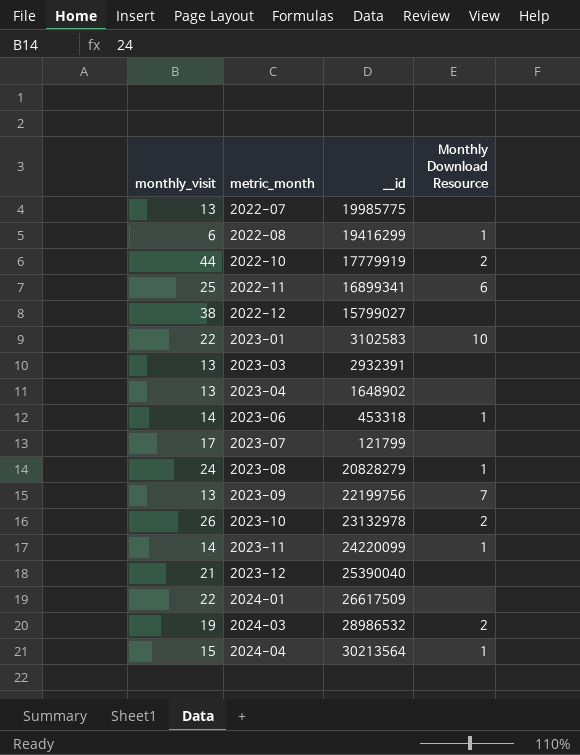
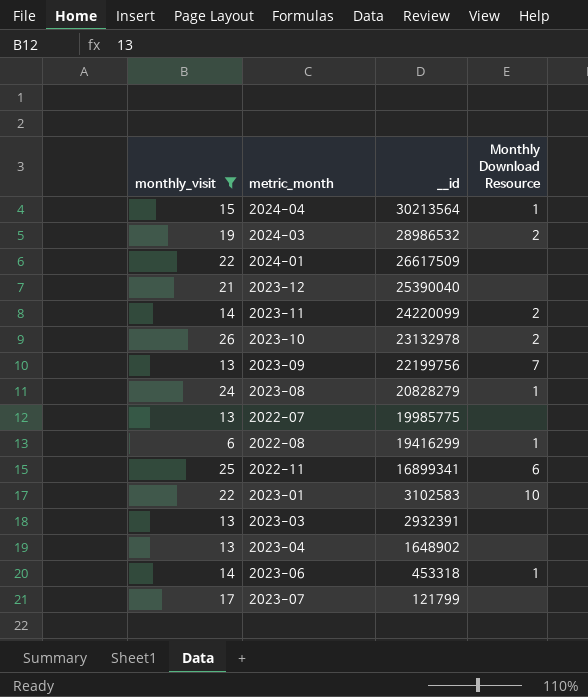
filter: none -> monthly_visit <= 26
row order: metric_month ascending -> __id descending
2023-11 | Monthly Download Resource: 1 -> 2

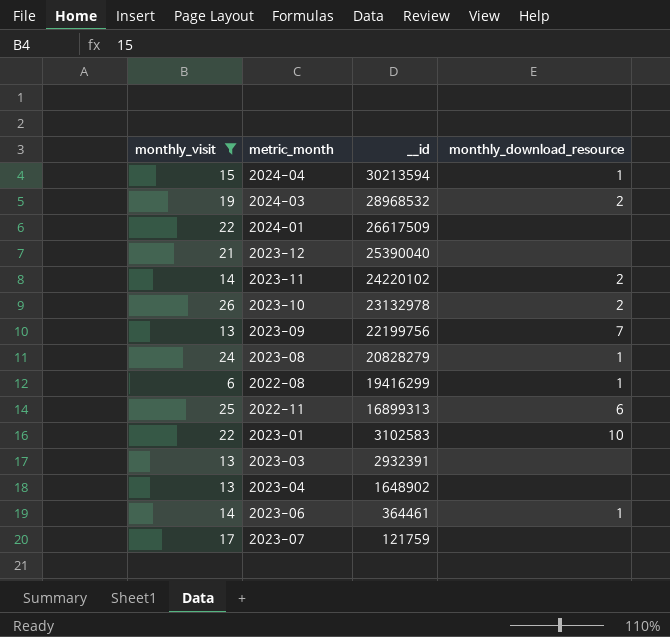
column name: Monthly Download Resource -> monthly_download_resource
row 2022-07: 13 | 19985775 | none -> none
2024-04 | __id: 30213564 -> 30213594
2024-03 | __id: 28986532 -> 28968532
2023-11 | __id: 24220099 -> 24220102
2022-11 | __id: 16899341 -> 16899313
2023-06 | __id: 453318 -> 364461
2023-07 | __id: 121799 -> 121759

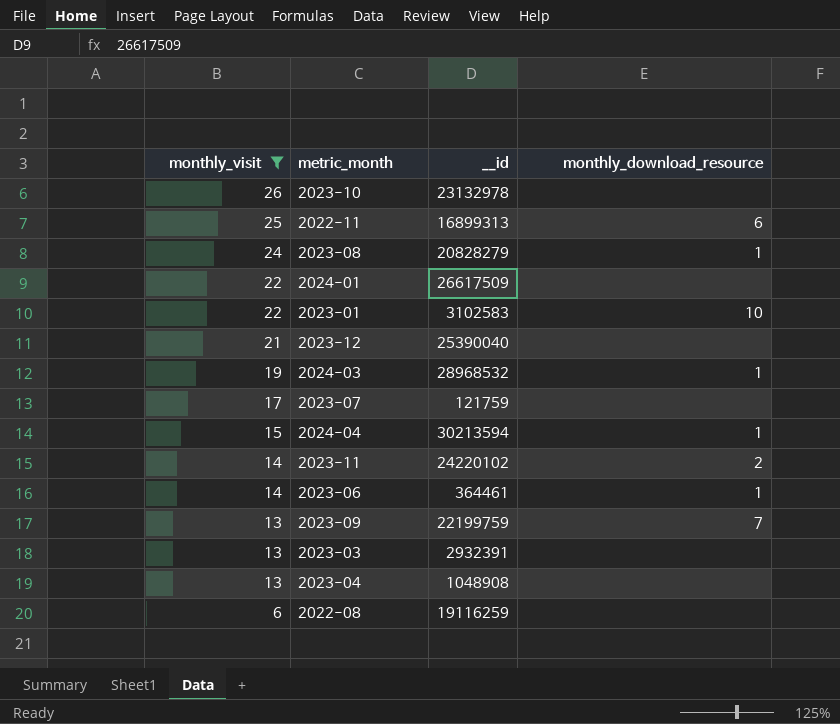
row order: __id descending -> monthly_visit descending
2023-10 | monthly_download_resource: 2 -> none
2024-03 | monthly_download_resource: 2 -> 1
2023-09 | __id: 22199756 -> 22199759
2023-04 | __id: 1648902 -> 1048908
2022-08 | __id: 19416299 -> 19116259
2022-08 | monthly_download_resource: 1 -> none

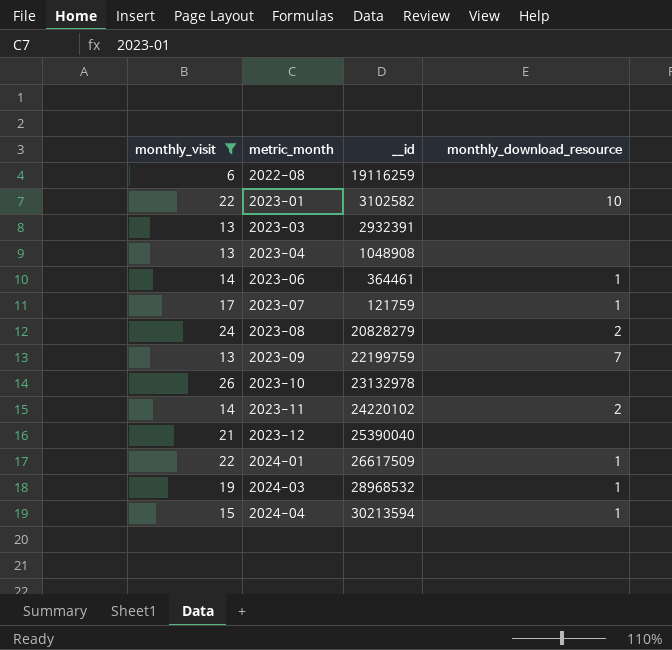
row order: monthly_visit descending -> metric_month ascending
row 2022-11: 25 | 16899313 | 6 -> none
2023-01 | __id: 3102583 -> 3102582
2023-07 | monthly_download_resource: none -> 1
2023-08 | monthly_download_resource: 1 -> 2
2024-01 | monthly_download_resource: none -> 1

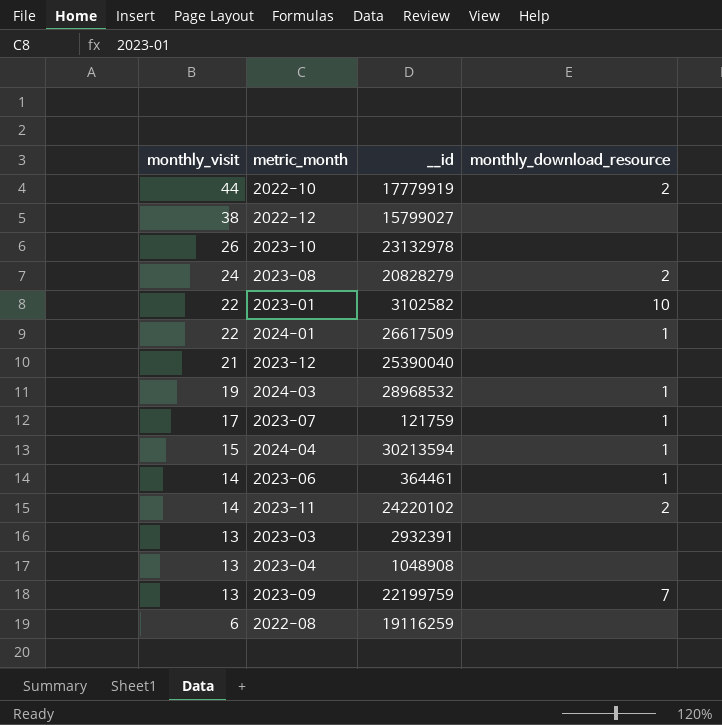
filter: monthly_visit <= 26 -> none
row order: metric_month ascending -> monthly_visit descending

